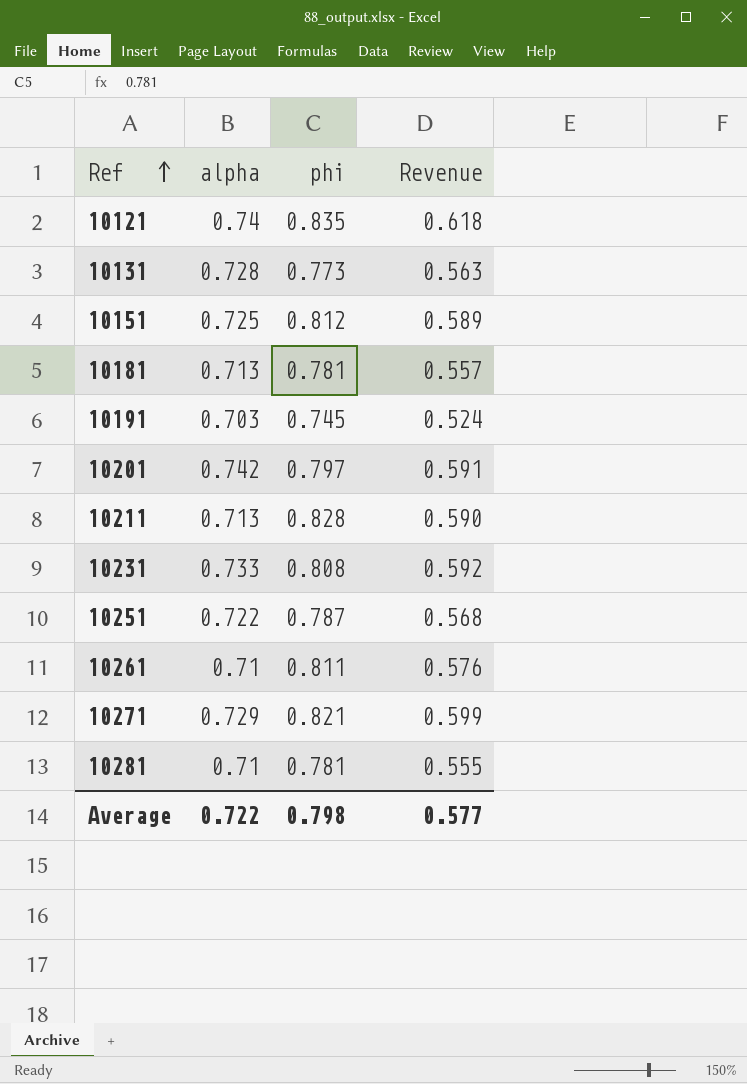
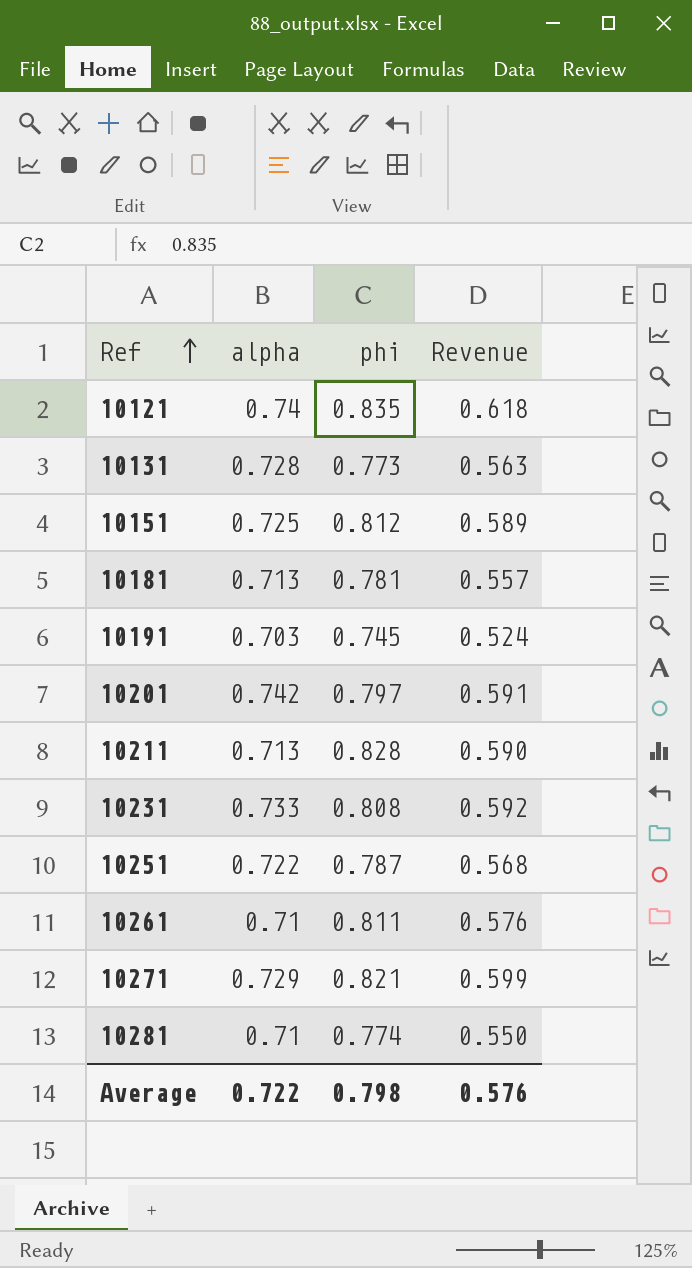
10281 | phi: 0.781 -> 0.774
10281 | Revenue: 0.555 -> 0.550
Average | Revenue: 0.577 -> 0.576

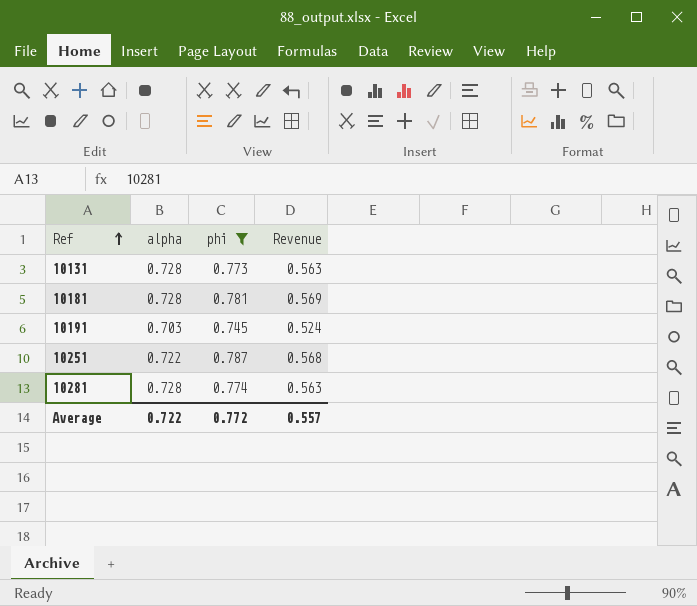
filter: none -> phi <= 0.787
10181 | alpha: 0.713 -> 0.728
10181 | Revenue: 0.557 -> 0.569
10281 | alpha: 0.71 -> 0.728
10281 | Revenue: 0.550 -> 0.563
Average | phi: 0.798 -> 0.772
Average | Revenue: 0.576 -> 0.557

